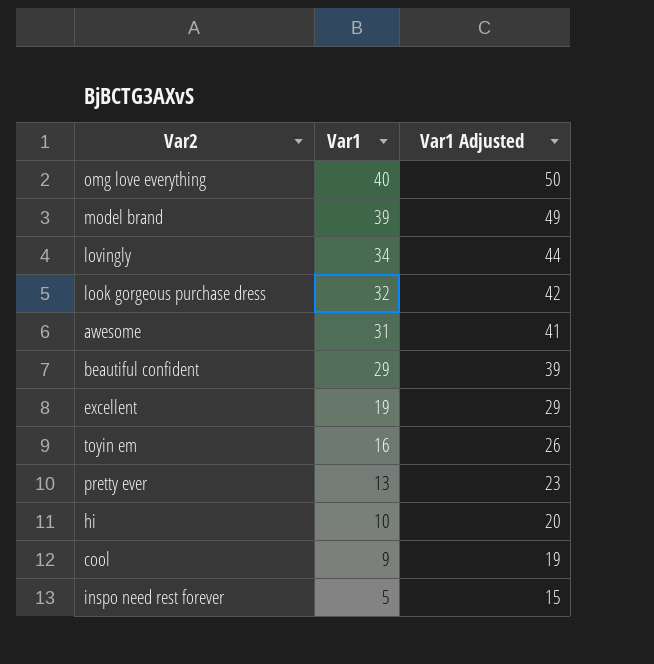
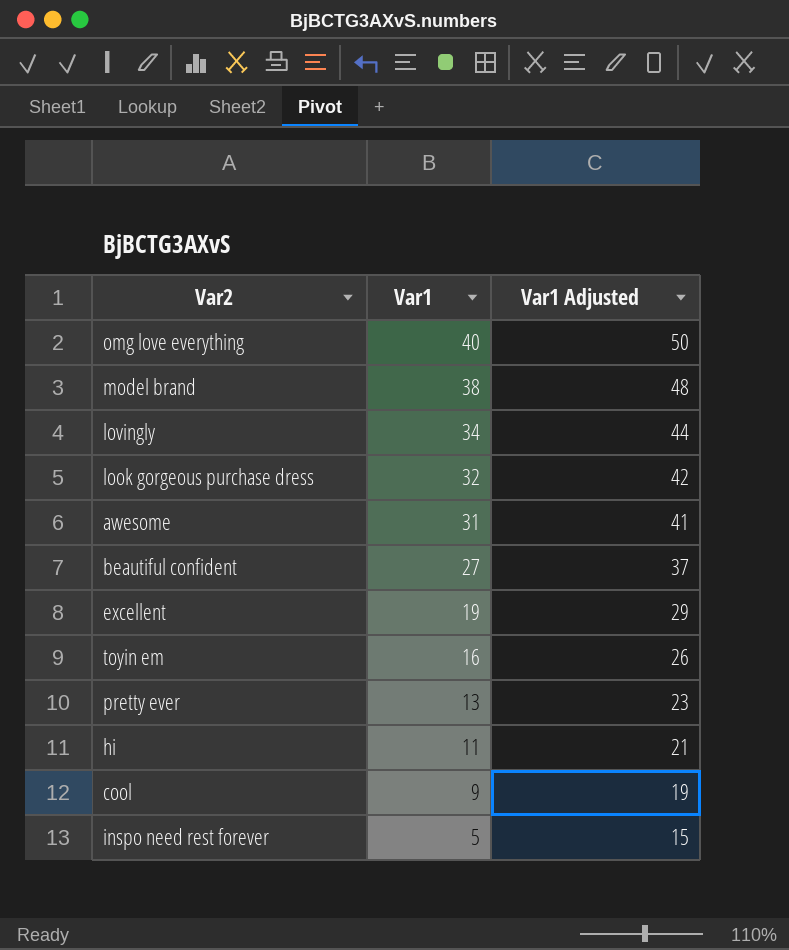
model brand | Var1: 39 -> 38
model brand | Var1 Adjusted: 49 -> 48
beautiful confident | Var1: 29 -> 27
beautiful confident | Var1 Adjusted: 39 -> 37
hi | Var1: 10 -> 11
hi | Var1 Adjusted: 20 -> 21

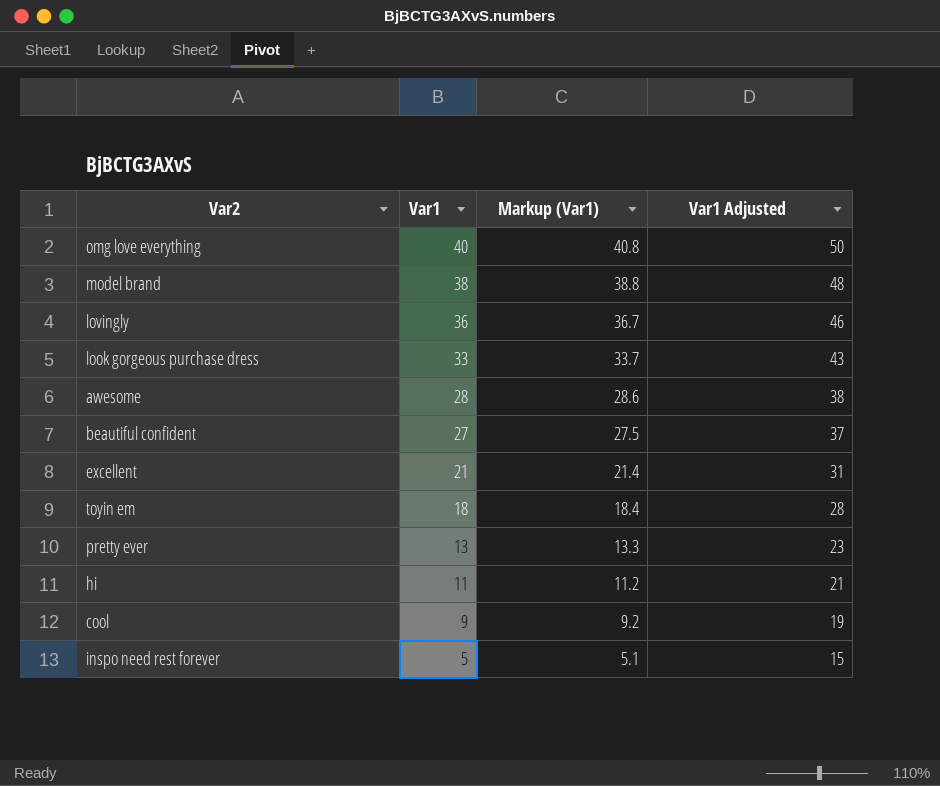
column Markup (Var1) | formula: none -> [Var1] * 1.02
lovingly | Var1: 34 -> 36
lovingly | Var1 Adjusted: 44 -> 46
look gorgeous purchase dress | Var1: 32 -> 33
look gorgeous purchase dress | Var1 Adjusted: 42 -> 43
awesome | Var1: 31 -> 28
awesome | Var1 Adjusted: 41 -> 38
excellent | Var1: 19 -> 21
excellent | Var1 Adjusted: 29 -> 31
toyin em | Var1: 16 -> 18
toyin em | Var1 Adjusted: 26 -> 28

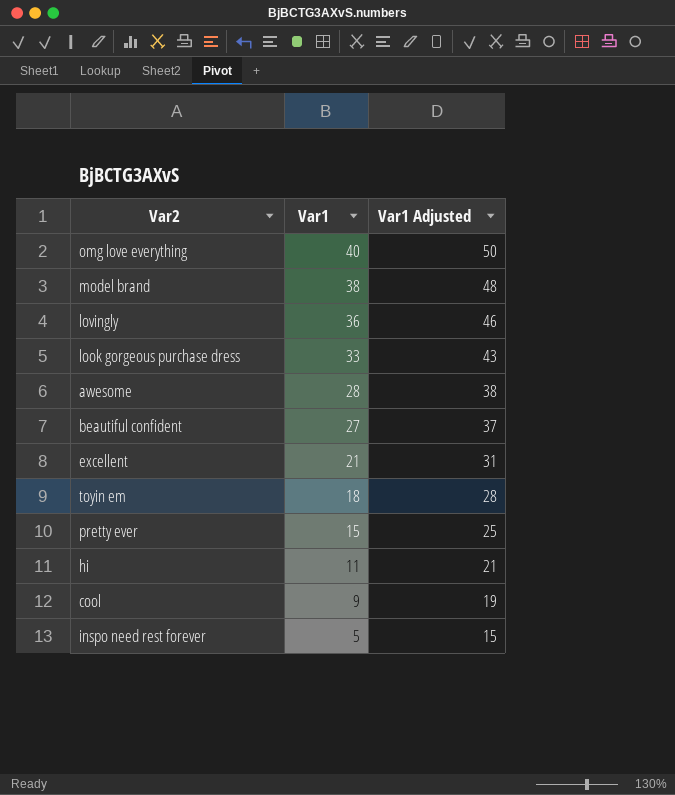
column Markup (Var1) | formula: [Var1] * 1.02 -> none
pretty ever | Var1: 13 -> 15
pretty ever | Var1 Adjusted: 23 -> 25

